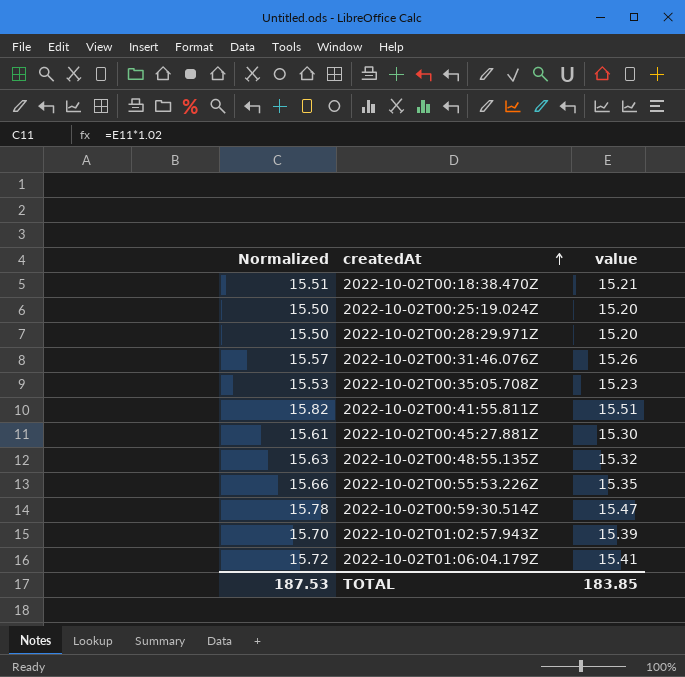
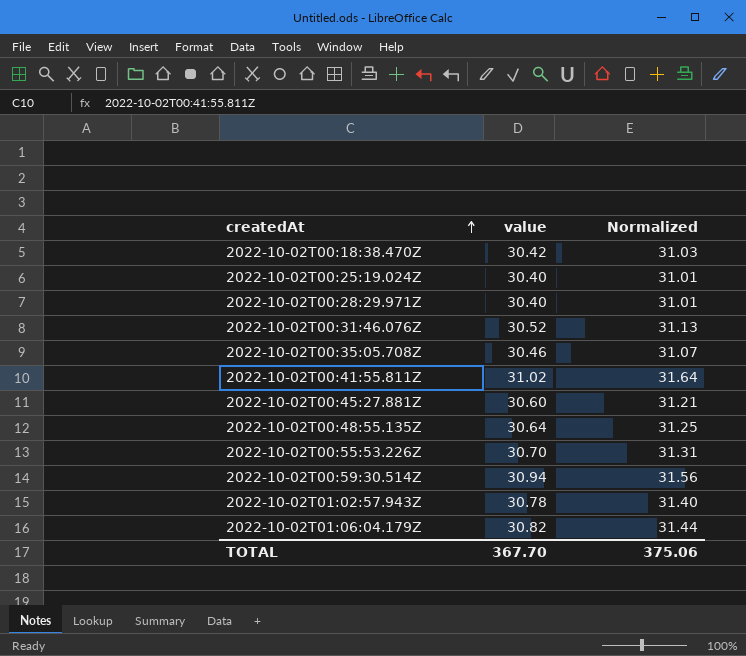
column Normalized | position: 1 -> 3
2022-10-02T00:18:38.470Z | value: 15.21 -> 30.42
2022-10-02T00:18:38.470Z | Normalized: 15.51 -> 31.03
2022-10-02T00:25:19.024Z | value: 15.20 -> 30.40
2022-10-02T00:25:19.024Z | Normalized: 15.50 -> 31.01
2022-10-02T00:28:29.971Z | value: 15.20 -> 30.40
2022-10-02T00:28:29.971Z | Normalized: 15.50 -> 31.01
2022-10-02T00:31:46.076Z | value: 15.26 -> 30.52
2022-10-02T00:31:46.076Z | Normalized: 15.57 -> 31.13
2022-10-02T00:35:05.708Z | value: 15.23 -> 30.46
2022-10-02T00:35:05.708Z | Normalized: 15.53 -> 31.07
2022-10-02T00:41:55.811Z | value: 15.51 -> 31.02
2022-10-02T00:41:55.811Z | Normalized: 15.82 -> 31.64
2022-10-02T00:45:27.881Z | value: 15.30 -> 30.60
2022-10-02T00:45:27.881Z | Normalized: 15.61 -> 31.21
2022-10-02T00:48:55.135Z | value: 15.32 -> 30.64
2022-10-02T00:48:55.135Z | Normalized: 15.63 -> 31.25
2022-10-02T00:55:53.226Z | value: 15.35 -> 30.70
2022-10-02T00:55:53.226Z | Normalized: 15.66 -> 31.31
2022-10-02T00:59:30.514Z | value: 15.47 -> 30.94
2022-10-02T00:59:30.514Z | Normalized: 15.78 -> 31.56
2022-10-02T01:02:57.943Z | value: 15.39 -> 30.78
2022-10-02T01:02:57.943Z | Normalized: 15.70 -> 31.40
2022-10-02T01:06:04.179Z | value: 15.41 -> 30.82
2022-10-02T01:06:04.179Z | Normalized: 15.72 -> 31.44
TOTAL | value: 183.85 -> 367.70
TOTAL | Normalized: 187.53 -> 375.06

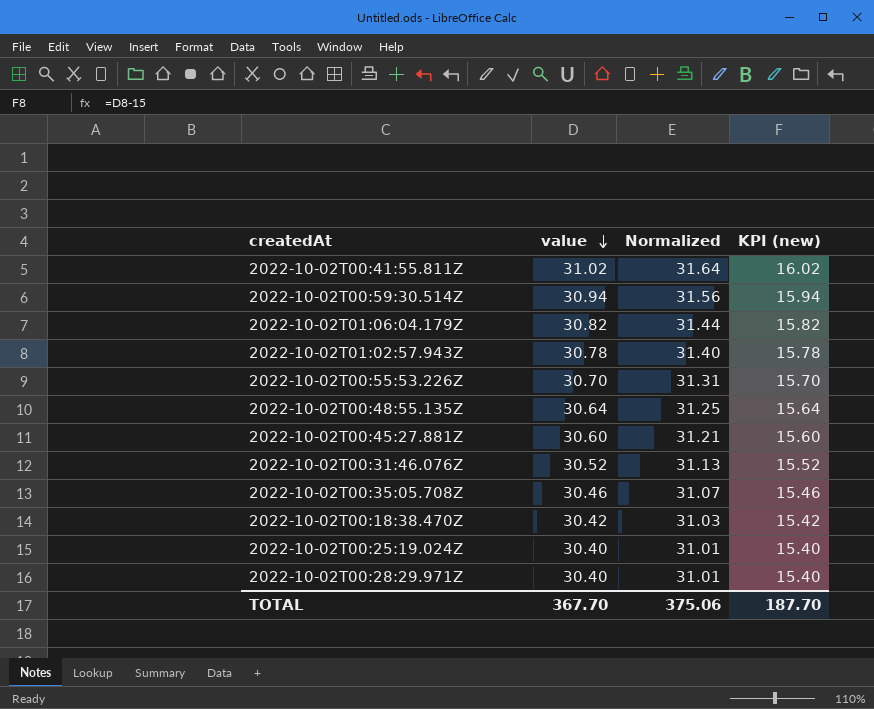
row order: createdAt ascending -> value descending
column KPI (new) | formula: none -> [value] - 15

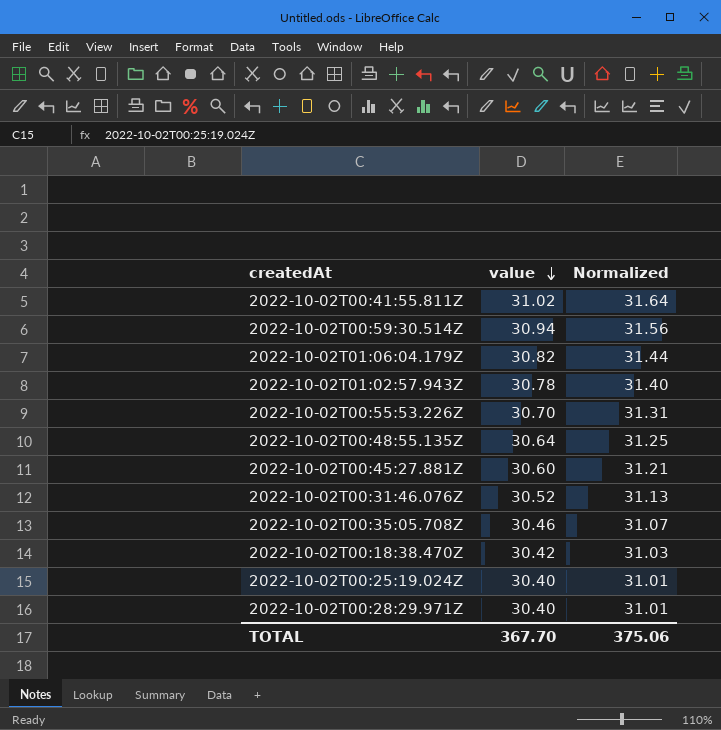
column KPI (new) | formula: [value] - 15 -> none

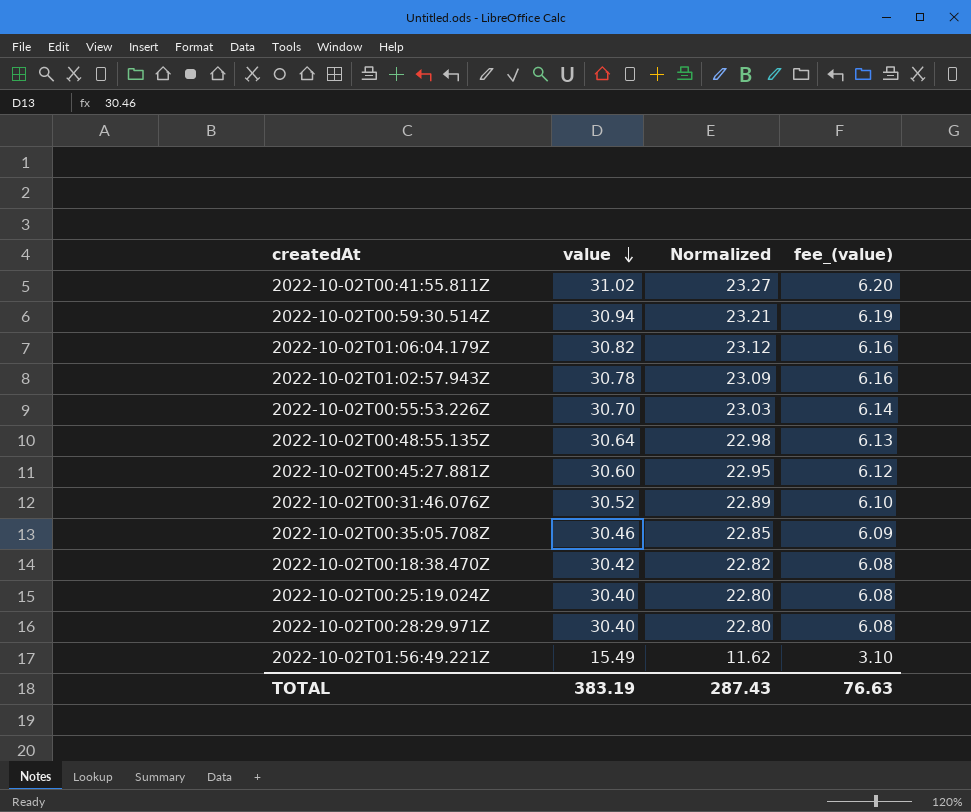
column Normalized | formula: [value] * 1.02 -> [value] * 0.75
column fee_(value) | formula: none -> [value] * 0.2
row 2022-10-02T01:56:49.221Z: none -> 15.49 | 11.62 | 3.10
TOTAL | value: 367.70 -> 383.19
TOTAL | Normalized: 375.06 -> 287.43

